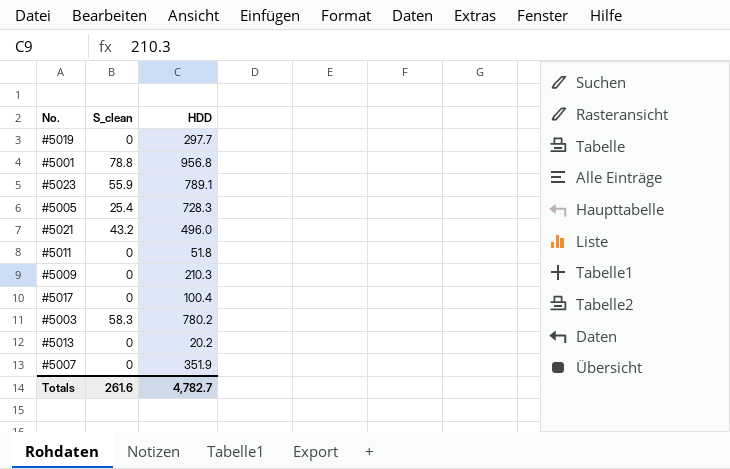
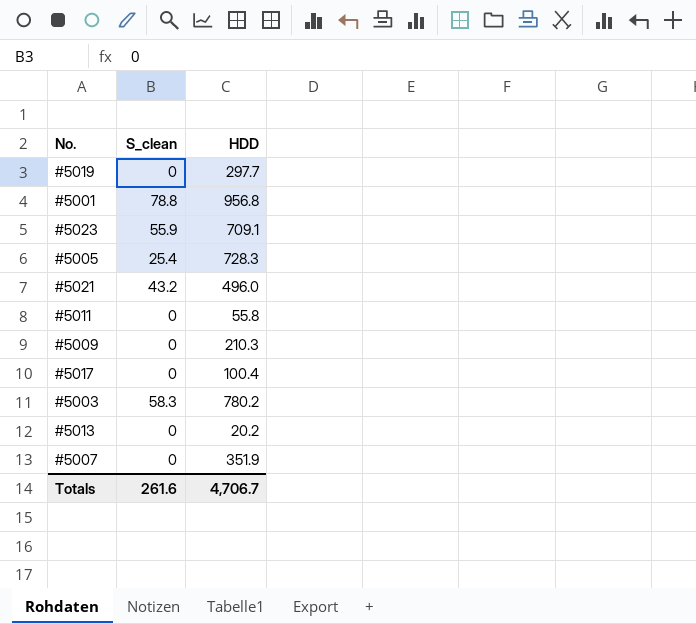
#5023 | HDD: 789.1 -> 709.1
#5011 | HDD: 51.8 -> 55.8
Totals | HDD: 4,782.7 -> 4,706.7

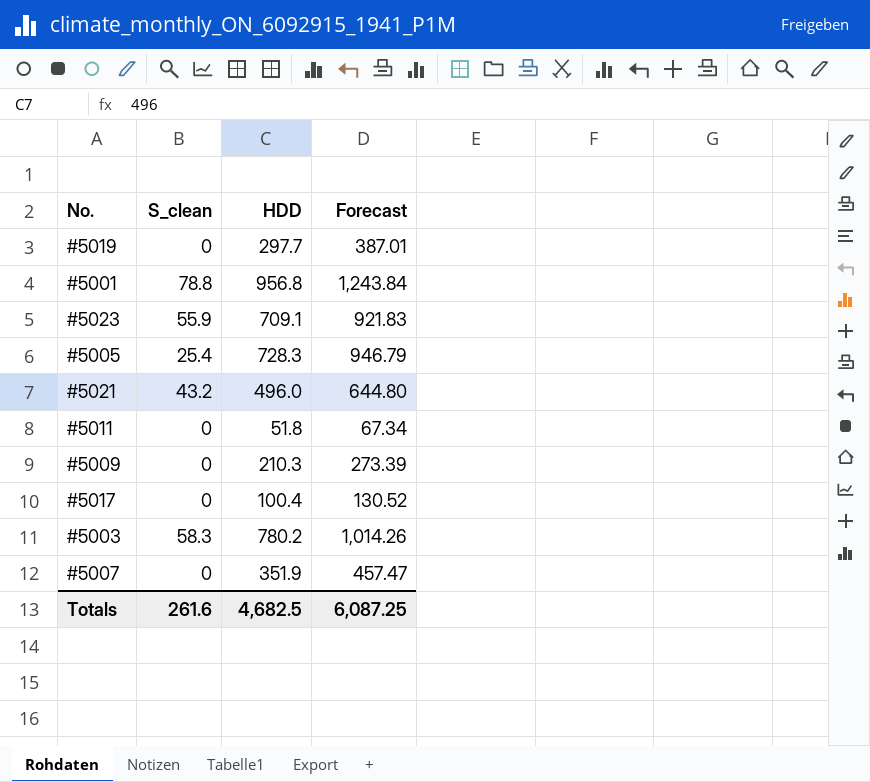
column Forecast | formula: none -> [HDD] * 1.3
row #5013: 0 | 20.2 -> none
#5011 | HDD: 55.8 -> 51.8
Totals | HDD: 4,706.7 -> 4,682.5

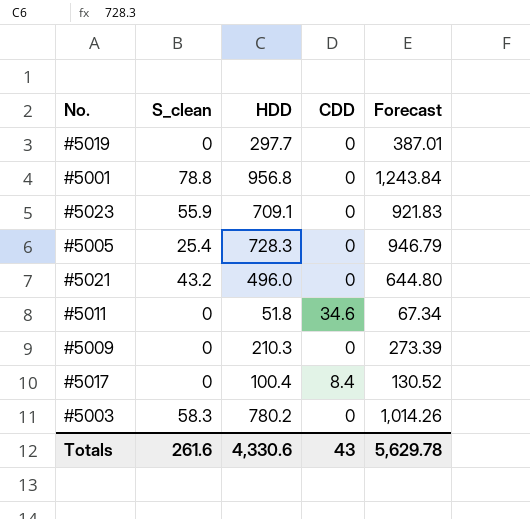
column CDD | position: none -> 4
row #5007: 0 | 351.9 | 457.47 -> none
Totals | HDD: 4,682.5 -> 4,330.6
Totals | Forecast: 6,087.25 -> 5,629.78

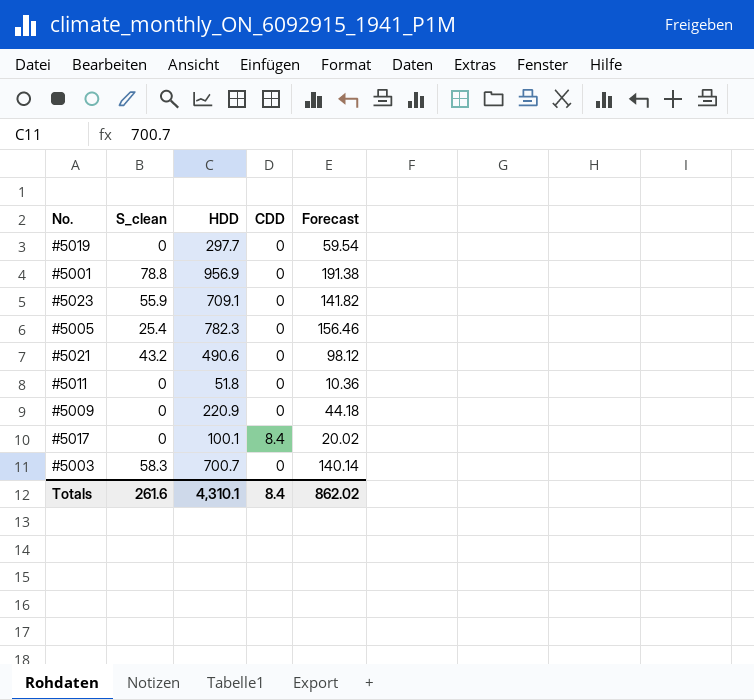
column Forecast | formula: [HDD] * 1.3 -> [HDD] * 0.2
#5001 | HDD: 956.8 -> 956.9
#5005 | HDD: 728.3 -> 782.3
#5021 | HDD: 496.0 -> 490.6
#5011 | CDD: 34.6 -> 0
#5009 | HDD: 210.3 -> 220.9
#5017 | HDD: 100.4 -> 100.1
#5003 | HDD: 780.2 -> 700.7
Totals | HDD: 4,330.6 -> 4,310.1
Totals | CDD: 43 -> 8.4
Totals | Forecast: 5,629.78 -> 862.02

